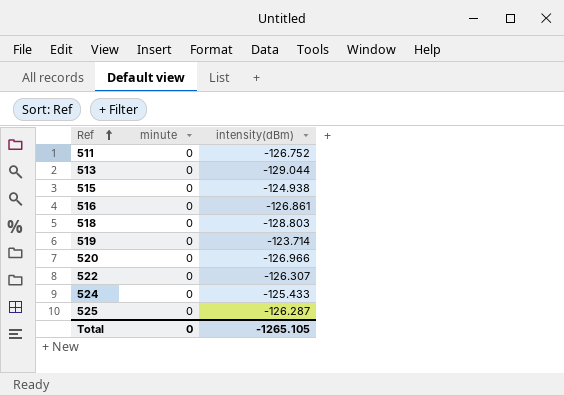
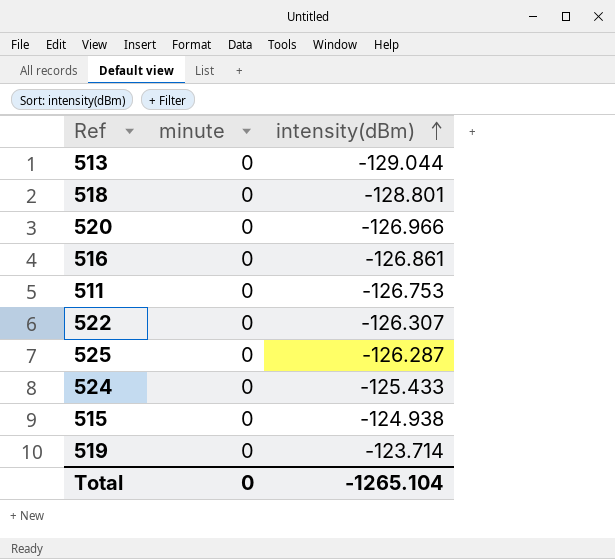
row order: Ref ascending -> intensity(dBm) ascending
518 | intensity(dBm): -128.803 -> -128.801
511 | intensity(dBm): -126.752 -> -126.753
Total | intensity(dBm): -1265.105 -> -1265.104

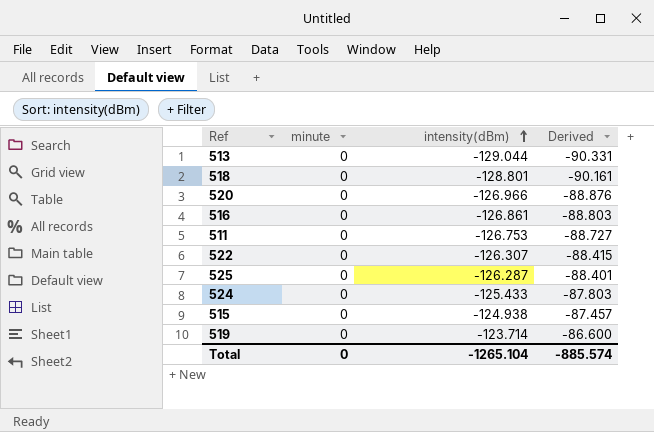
column Derived | formula: none -> [intensity(dBm)] * 0.7

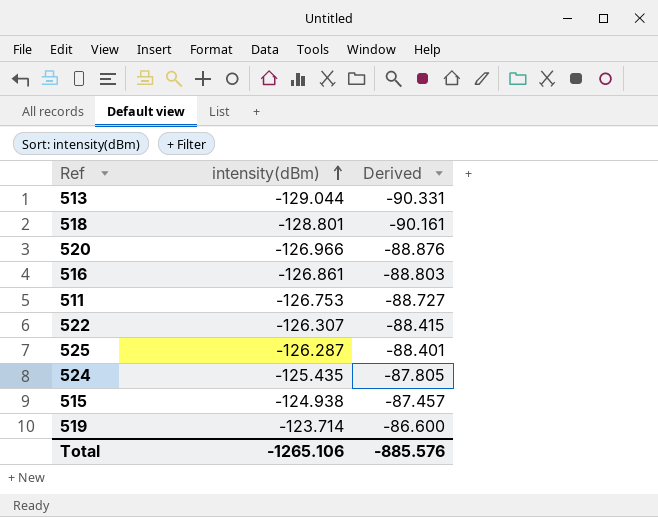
column minute | position: 2 -> none
524 | intensity(dBm): -125.433 -> -125.435
524 | Derived: -87.803 -> -87.805
Total | intensity(dBm): -1265.104 -> -1265.106
Total | Derived: -885.574 -> -885.576

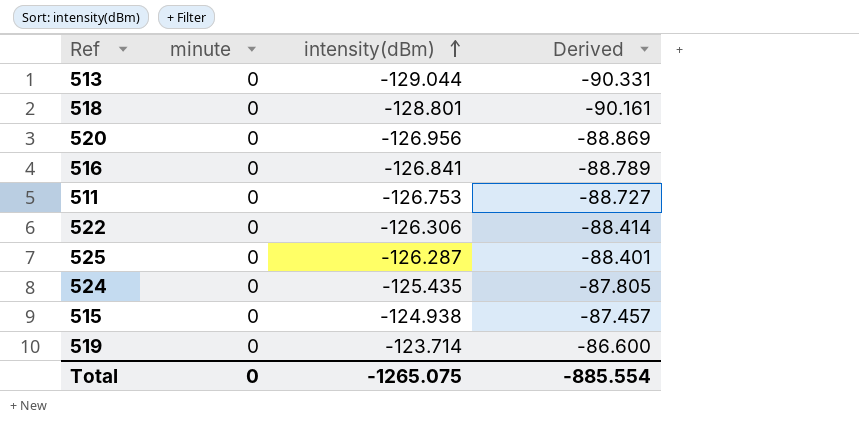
column minute | position: none -> 2
520 | intensity(dBm): -126.966 -> -126.956
520 | Derived: -88.876 -> -88.869
516 | intensity(dBm): -126.861 -> -126.841
516 | Derived: -88.803 -> -88.789
522 | intensity(dBm): -126.307 -> -126.306
522 | Derived: -88.415 -> -88.414
Total | intensity(dBm): -1265.106 -> -1265.075
Total | Derived: -885.576 -> -885.554

